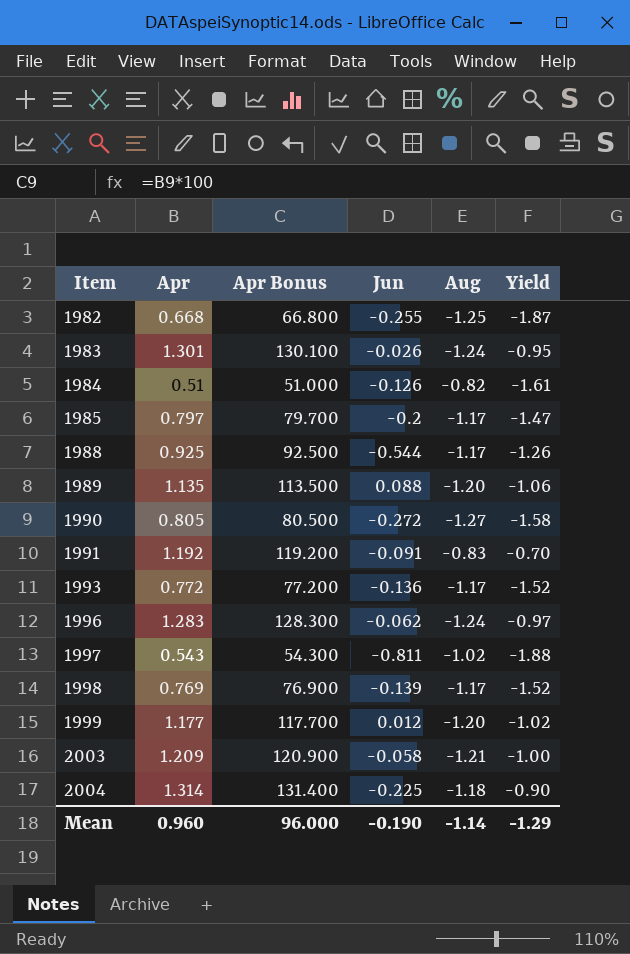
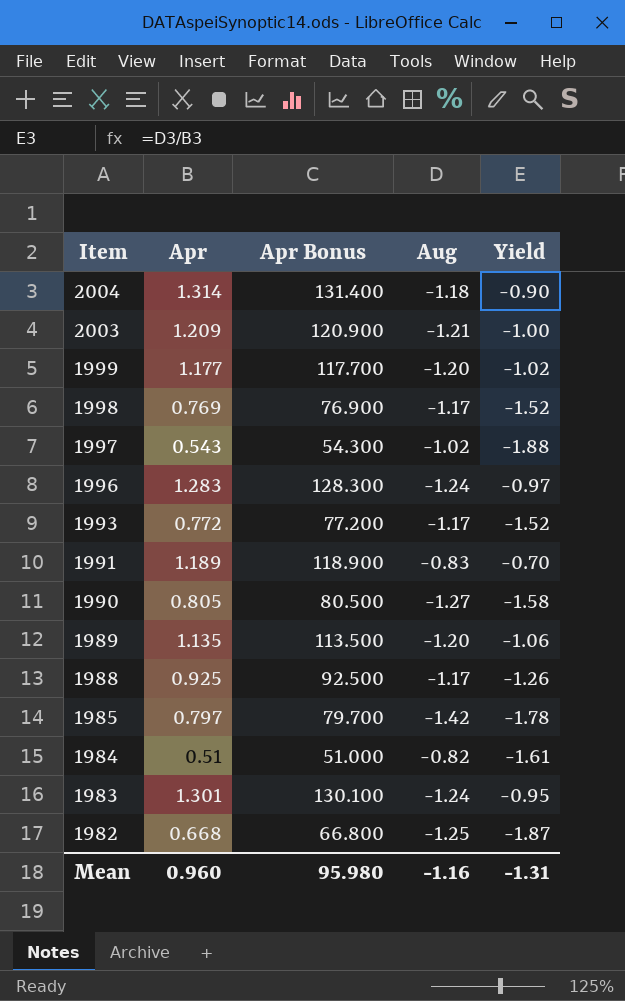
row order: Item ascending -> Item descending
column Jun | position: 4 -> none
1991 | Apr: 1.192 -> 1.189
1991 | Apr Bonus: 119.200 -> 118.900
1985 | Aug: -1.17 -> -1.42
1985 | Yield: -1.47 -> -1.78
Mean | Apr Bonus: 96.000 -> 95.980
Mean | Aug: -1.14 -> -1.16
Mean | Yield: -1.29 -> -1.31

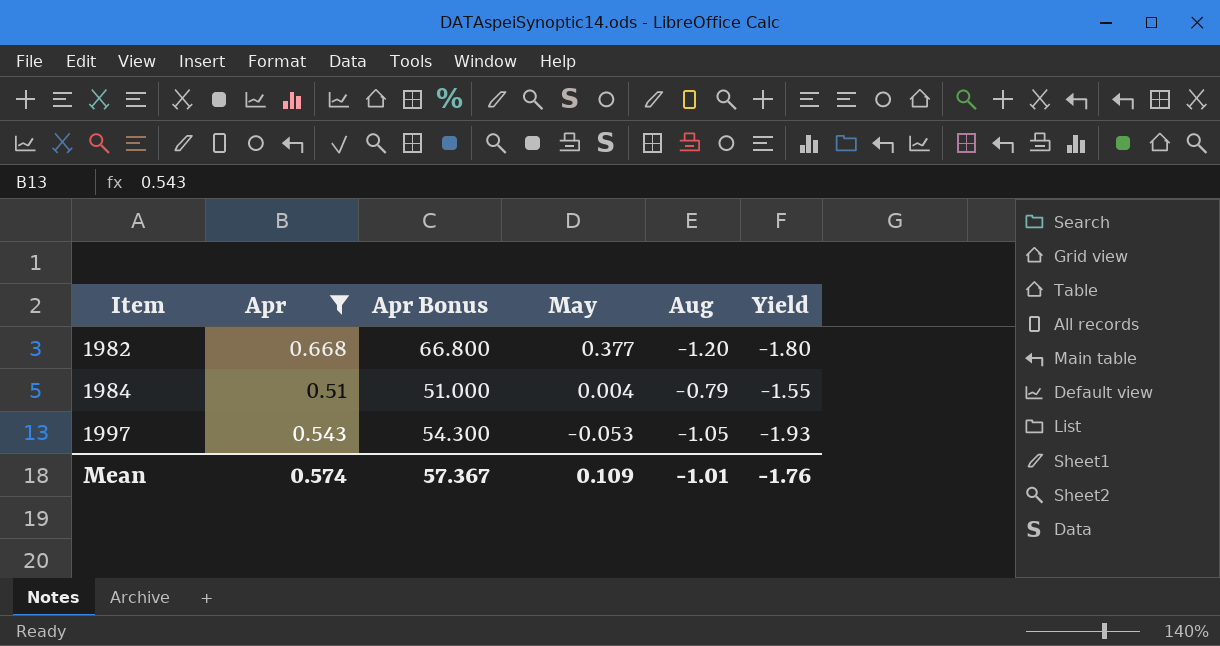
filter: none -> Apr <= 0.668
row order: Item descending -> Item ascending
column May | position: none -> 4
1982 | Aug: -1.25 -> -1.20
1982 | Yield: -1.87 -> -1.80
1984 | Aug: -0.82 -> -0.79
1984 | Yield: -1.61 -> -1.55
1997 | Aug: -1.02 -> -1.05
1997 | Yield: -1.88 -> -1.93
Mean | Apr: 0.960 -> 0.574
Mean | Apr Bonus: 95.980 -> 57.367
Mean | Aug: -1.16 -> -1.01
Mean | Yield: -1.31 -> -1.76

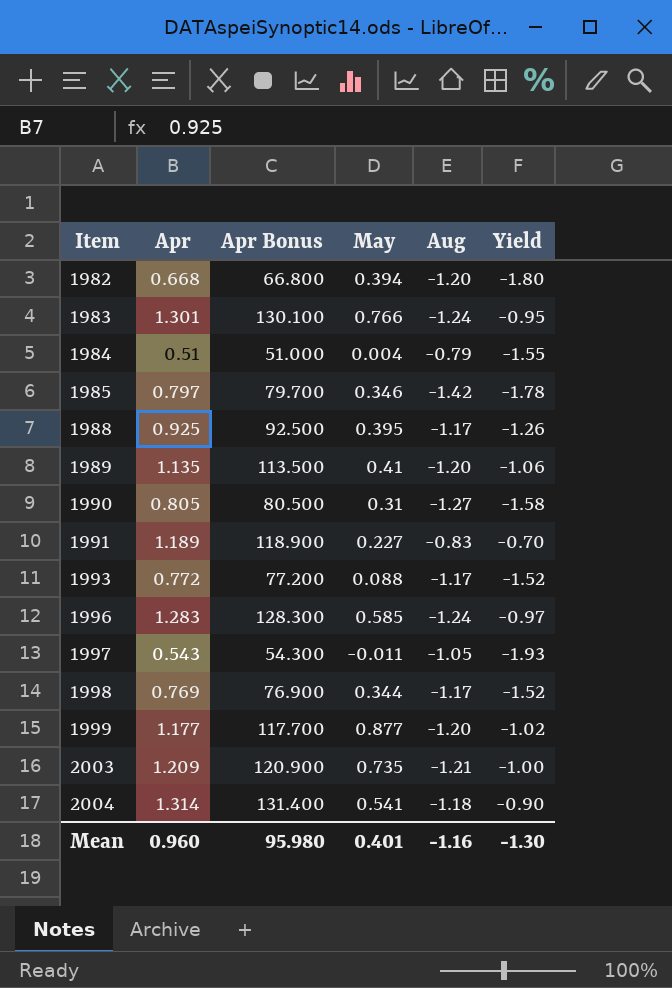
filter: Apr <= 0.668 -> none
1982 | May: 0.377 -> 0.394
1997 | May: -0.053 -> -0.011
Mean | Apr: 0.574 -> 0.960
Mean | Apr Bonus: 57.367 -> 95.980
Mean | May: 0.109 -> 0.401
Mean | Aug: -1.01 -> -1.16
Mean | Yield: -1.76 -> -1.30

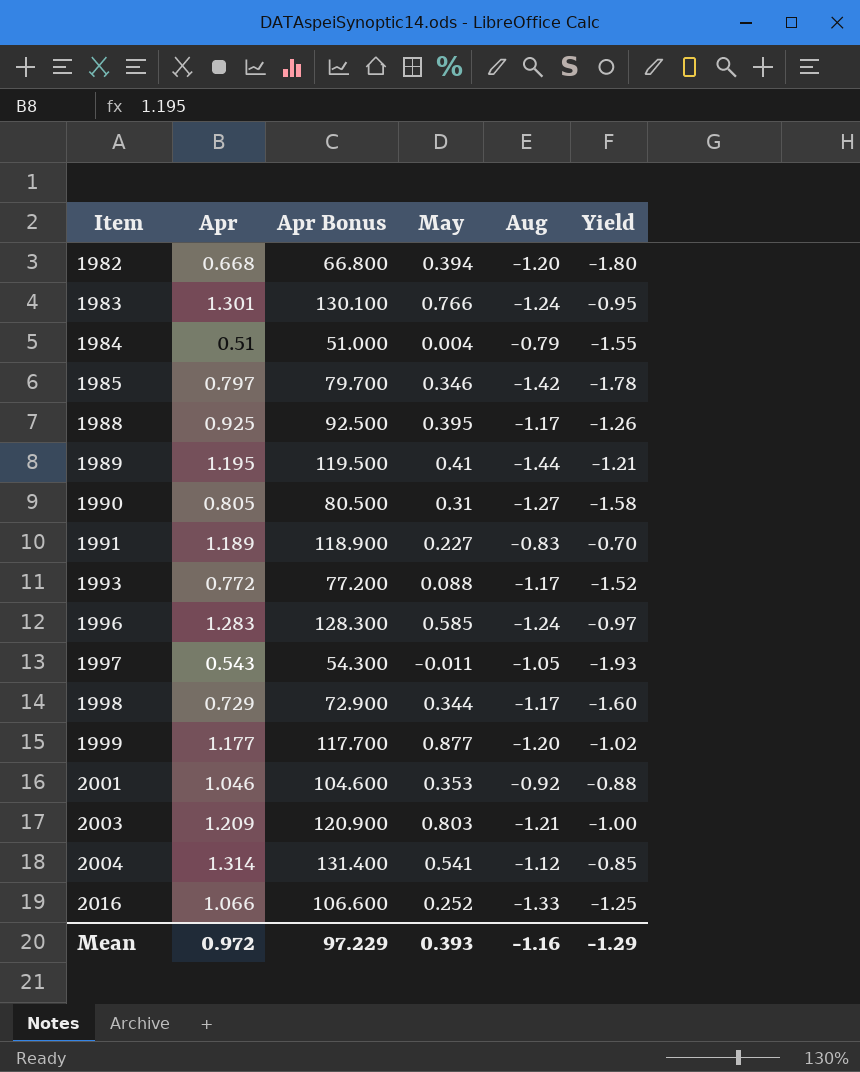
1989 | Apr: 1.135 -> 1.195
1989 | Apr Bonus: 113.500 -> 119.500
1989 | Aug: -1.20 -> -1.44
1989 | Yield: -1.06 -> -1.21
1998 | Apr: 0.769 -> 0.729
1998 | Apr Bonus: 76.900 -> 72.900
1998 | Yield: -1.52 -> -1.60
row 2001: none -> 1.046 | 104.600 | 0.353 | -0.92 | -0.88
2003 | May: 0.735 -> 0.803
2004 | Aug: -1.18 -> -1.12
2004 | Yield: -0.90 -> -0.85
row 2016: none -> 1.066 | 106.600 | 0.252 | -1.33 | -1.25
Mean | Apr: 0.960 -> 0.972
Mean | Apr Bonus: 95.980 -> 97.229
Mean | May: 0.401 -> 0.393
Mean | Yield: -1.30 -> -1.29

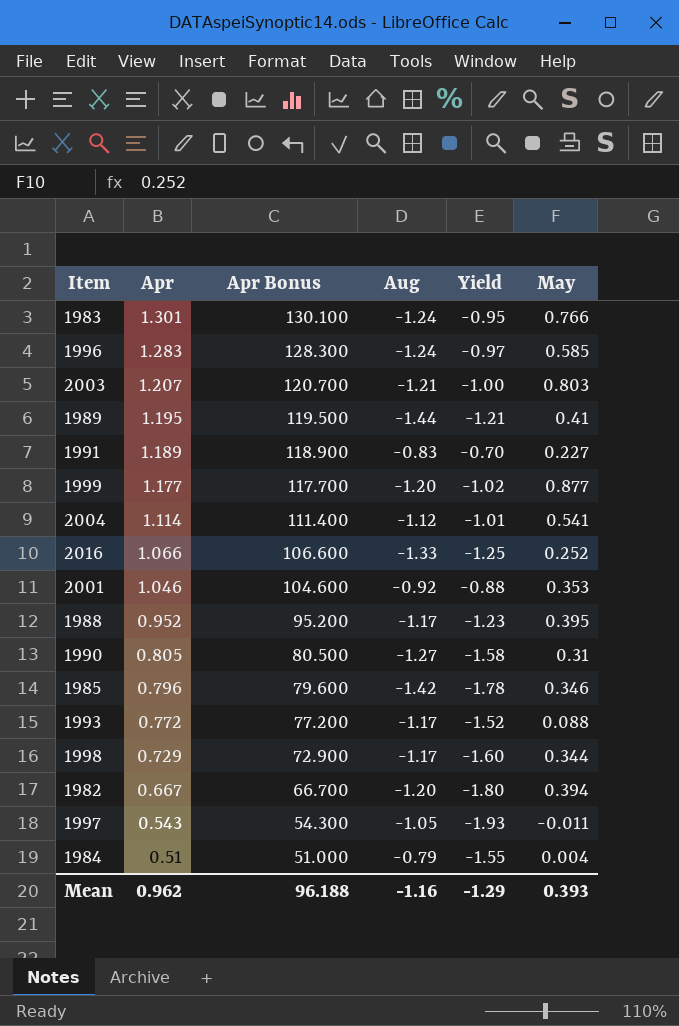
row order: Item ascending -> Apr descending
column May | position: 4 -> 6
2003 | Apr: 1.209 -> 1.207
2003 | Apr Bonus: 120.900 -> 120.700
2004 | Apr: 1.314 -> 1.114
2004 | Apr Bonus: 131.400 -> 111.400
2004 | Yield: -0.85 -> -1.01
1988 | Apr: 0.925 -> 0.952
1988 | Apr Bonus: 92.500 -> 95.200
1988 | Yield: -1.26 -> -1.23
1985 | Apr: 0.797 -> 0.796
1985 | Apr Bonus: 79.700 -> 79.600
1982 | Apr: 0.668 -> 0.667
1982 | Apr Bonus: 66.800 -> 66.700
Mean | Apr: 0.972 -> 0.962
Mean | Apr Bonus: 97.229 -> 96.188

